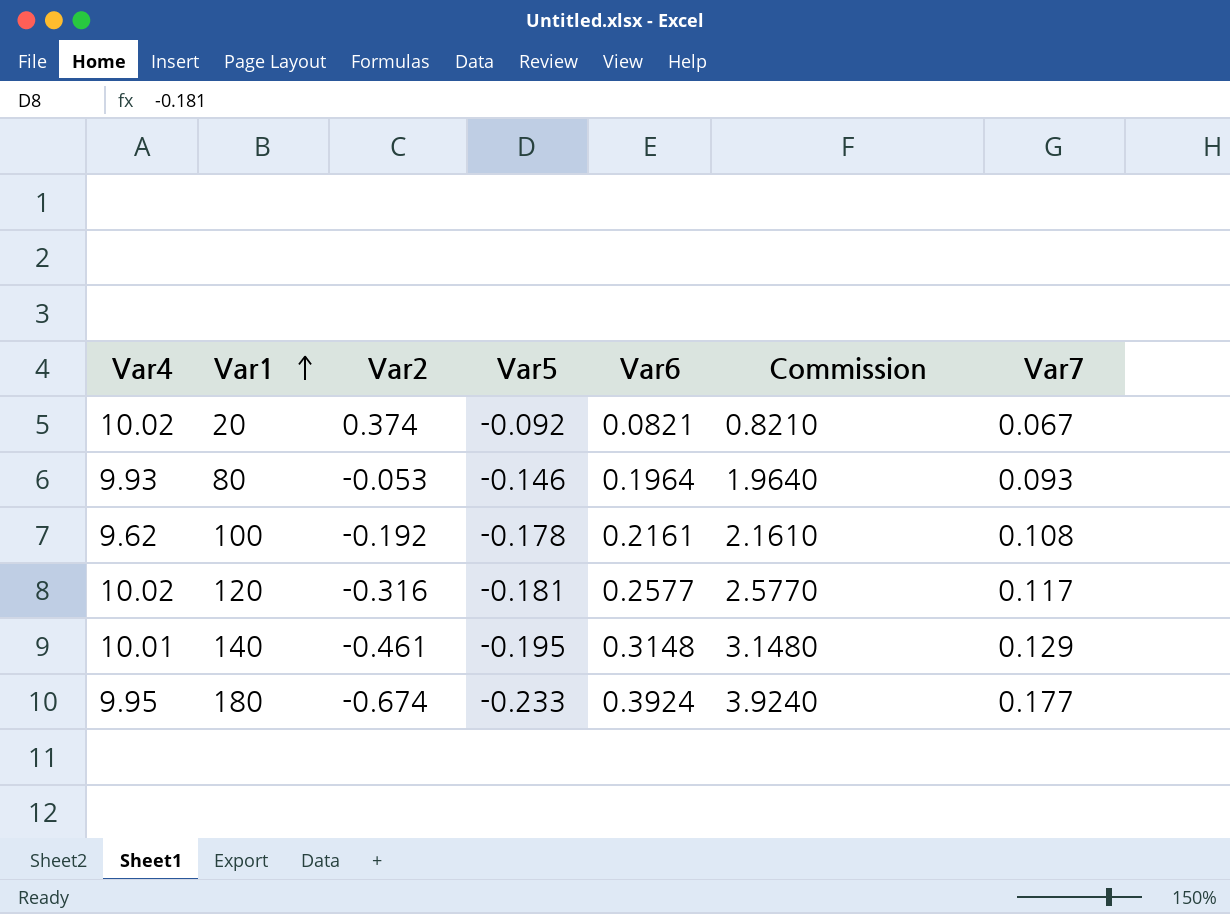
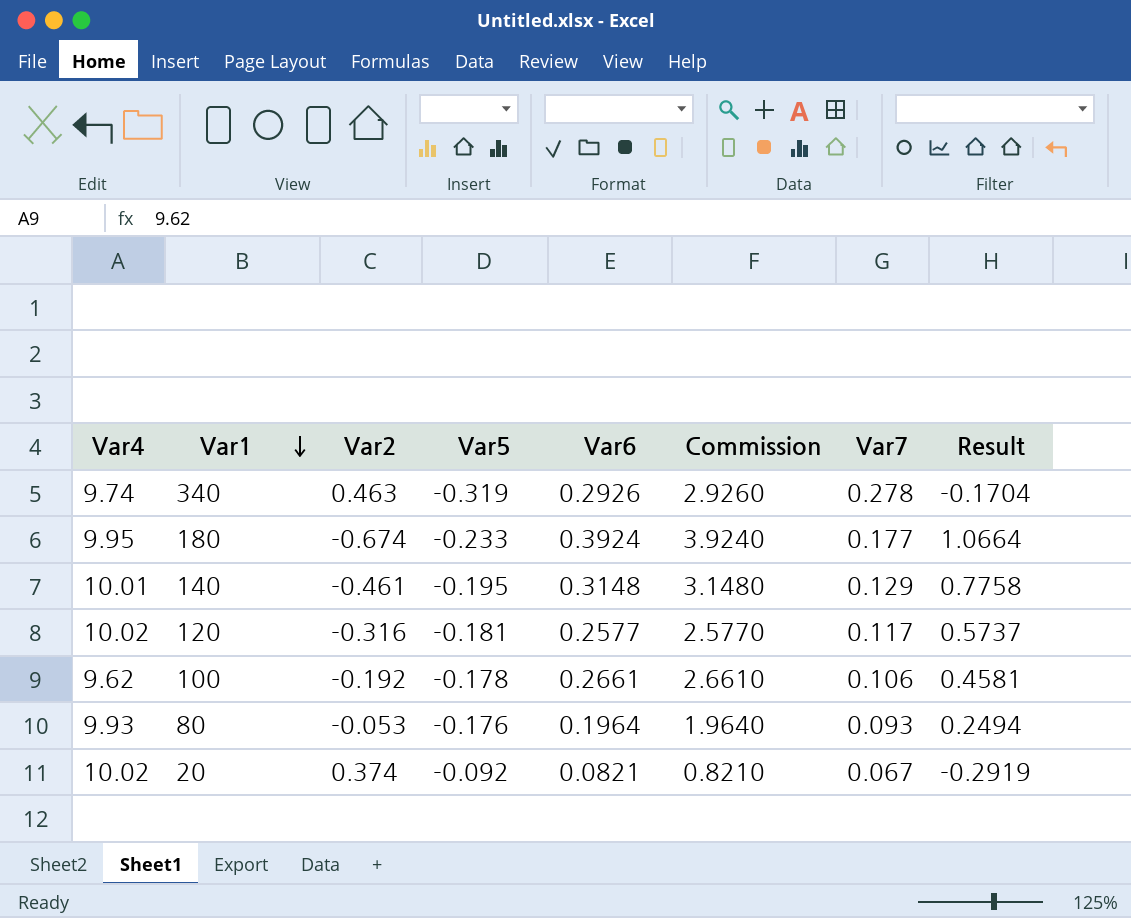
row order: Var1 ascending -> Var1 descending
column Result | formula: none -> [Var6] - [Var2]
row 340: none -> 9.74 | 0.463 | -0.319 | 0.2926 | 2.9260 | 0.278 | -0.1704
100 | Var6: 0.2161 -> 0.2661
100 | Commission: 2.1610 -> 2.6610
100 | Var7: 0.108 -> 0.106
80 | Var5: -0.146 -> -0.176

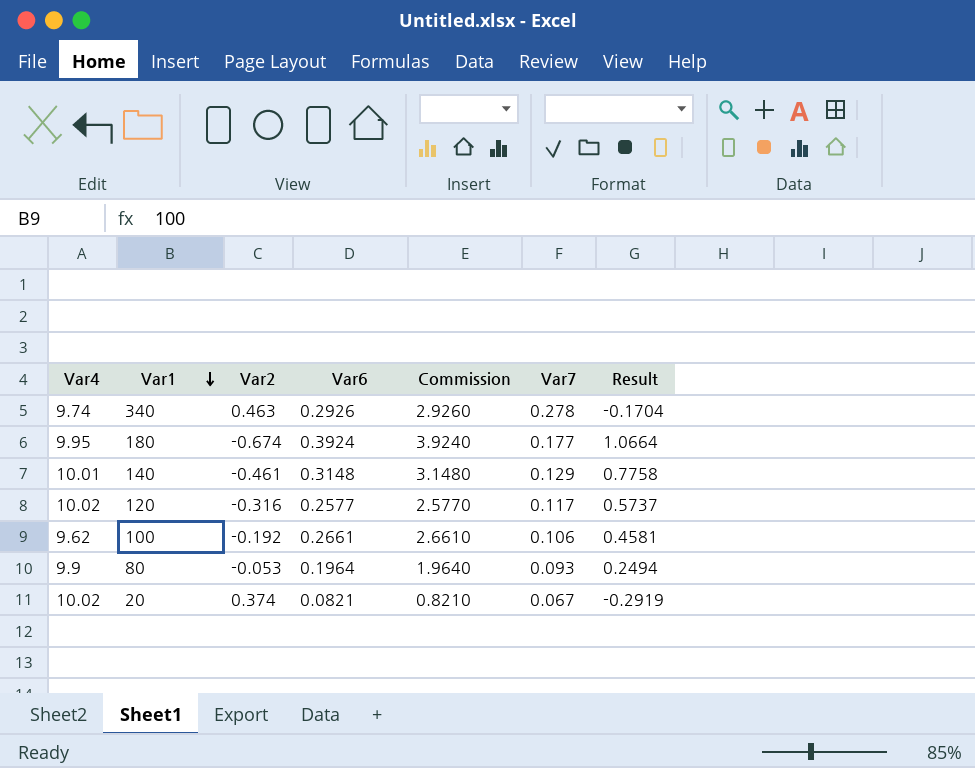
column Var5 | position: 4 -> none
80 | Var4: 9.93 -> 9.9

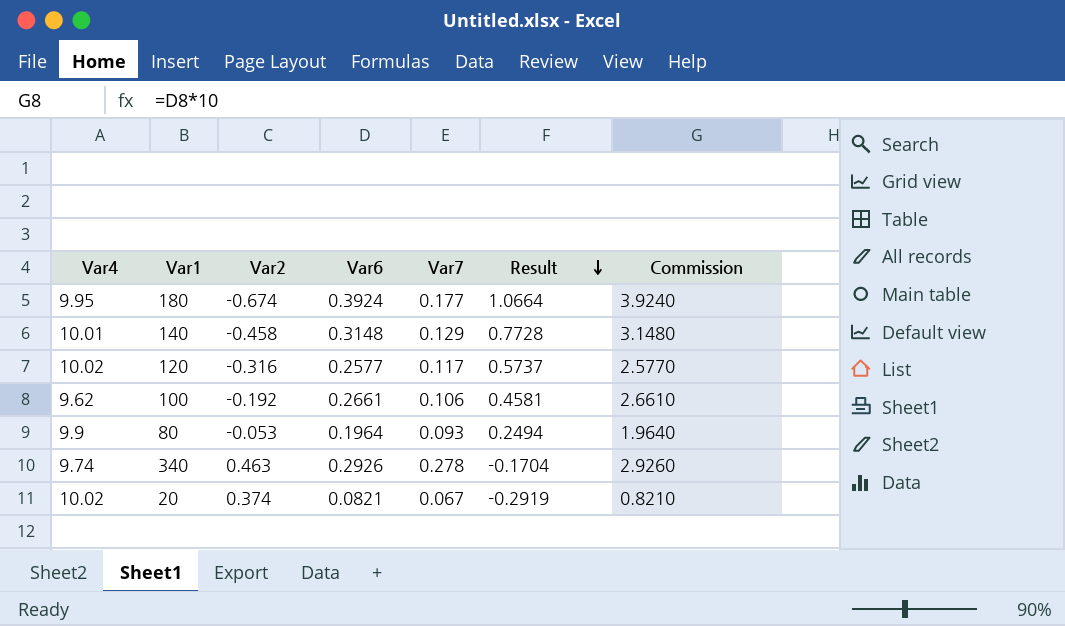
row order: Var1 descending -> Result descending
column Commission | position: 5 -> 7
140 | Var2: -0.461 -> -0.458
140 | Result: 0.7758 -> 0.7728

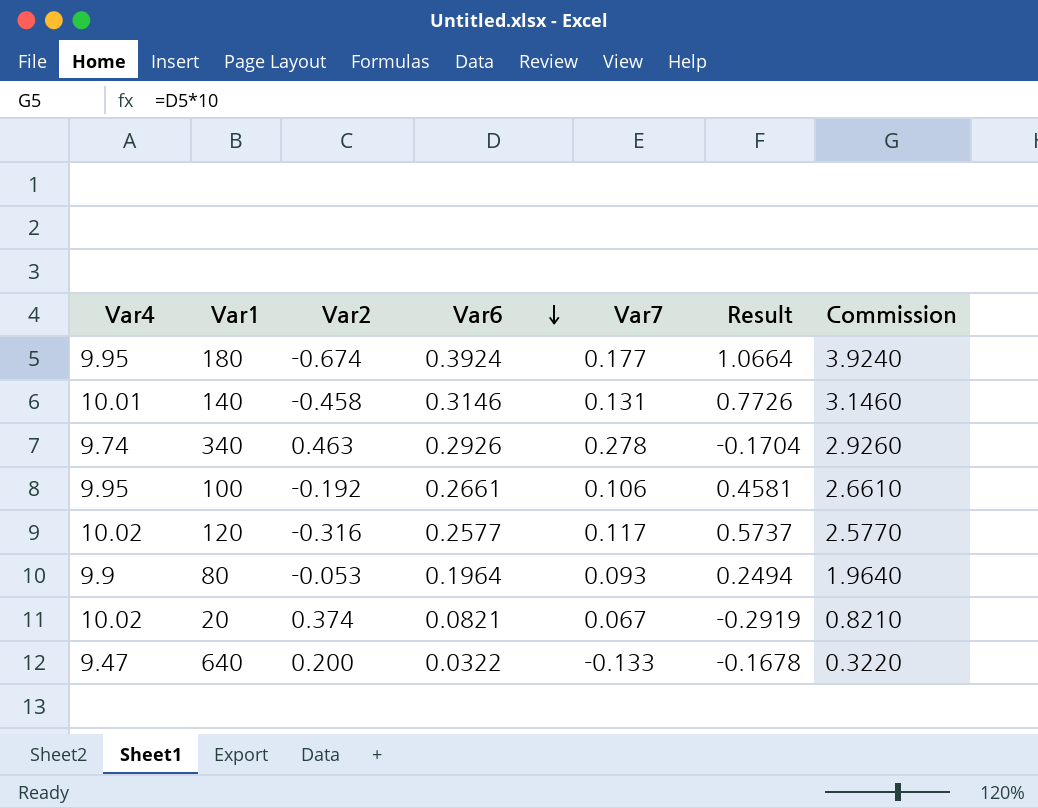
row order: Result descending -> Var6 descending
140 | Var6: 0.3148 -> 0.3146
140 | Var7: 0.129 -> 0.131
140 | Result: 0.7728 -> 0.7726
140 | Commission: 3.1480 -> 3.1460
100 | Var4: 9.62 -> 9.95
row 640: none -> 9.47 | 0.200 | 0.0322 | -0.133 | -0.1678 | 0.3220

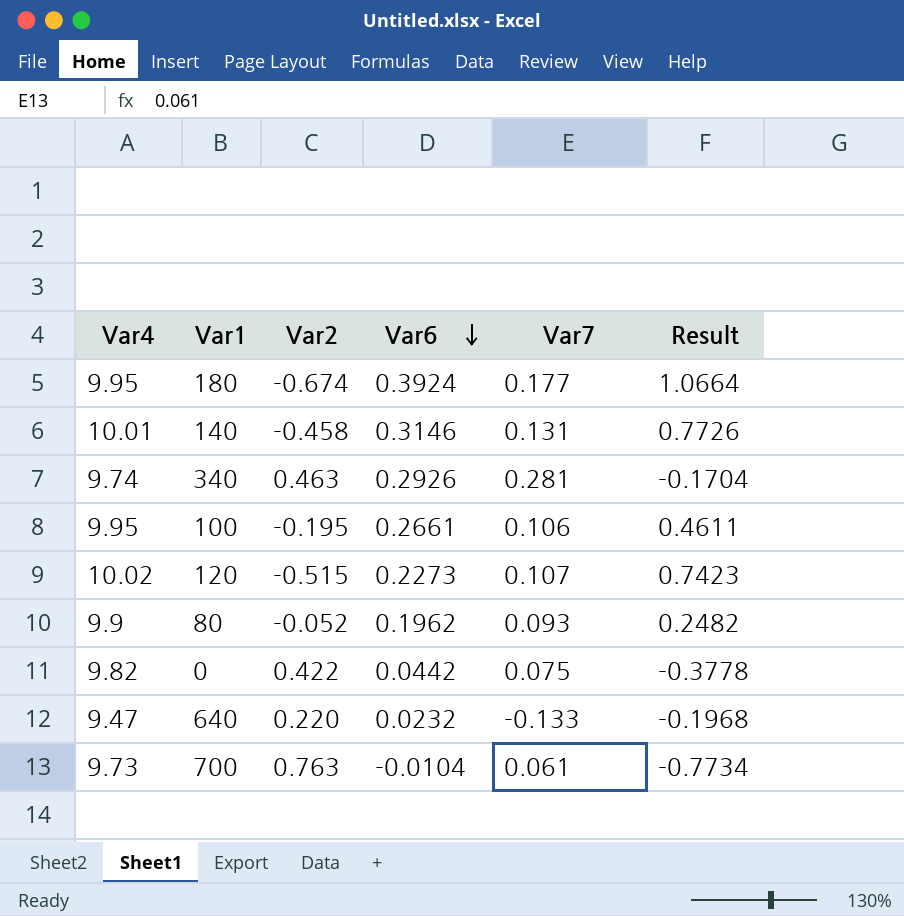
column Commission | formula: [Var6] * 10 -> none
row 20: 10.02 | 0.374 | 0.0821 | 0.067 | -0.2919 | 0.8210 -> none
340 | Var7: 0.278 -> 0.281
100 | Var2: -0.192 -> -0.195
100 | Result: 0.4581 -> 0.4611
120 | Var2: -0.316 -> -0.515
120 | Var6: 0.2577 -> 0.2273
120 | Var7: 0.117 -> 0.107
120 | Result: 0.5737 -> 0.7423
80 | Var2: -0.053 -> -0.052
80 | Var6: 0.1964 -> 0.1962
80 | Result: 0.2494 -> 0.2482
row 0: none -> 9.82 | 0.422 | 0.0442 | 0.075 | -0.3778
640 | Var2: 0.200 -> 0.220
640 | Var6: 0.0322 -> 0.0232
640 | Result: -0.1678 -> -0.1968
row 700: none -> 9.73 | 0.763 | -0.0104 | 0.061 | -0.7734

